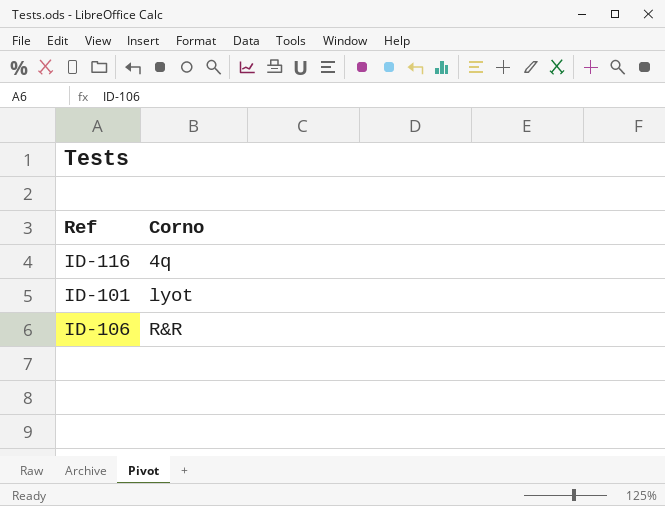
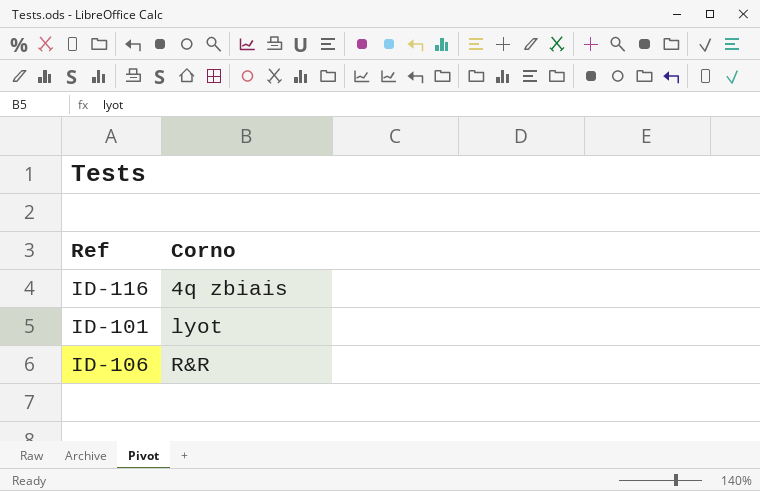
ID-116 | Corno: 4q -> 4q zbiais

